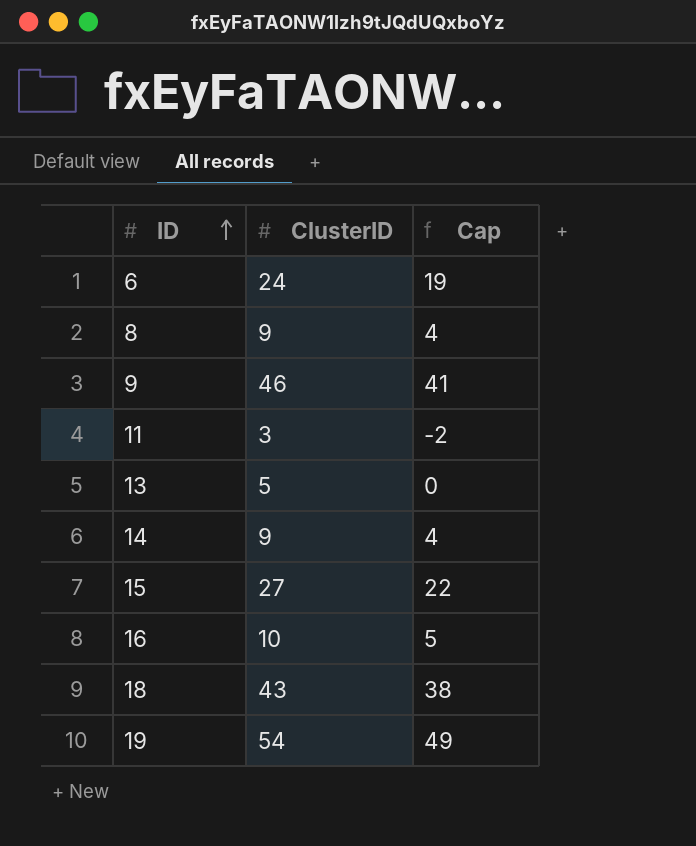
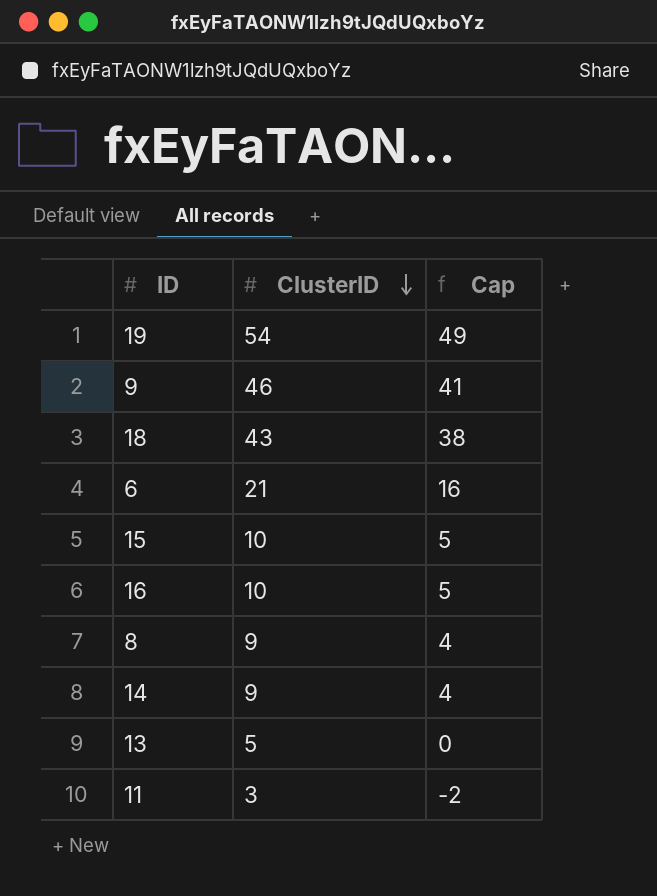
row order: ID ascending -> ClusterID descending
6 | ClusterID: 24 -> 21
6 | Cap: 19 -> 16
15 | ClusterID: 27 -> 10
15 | Cap: 22 -> 5

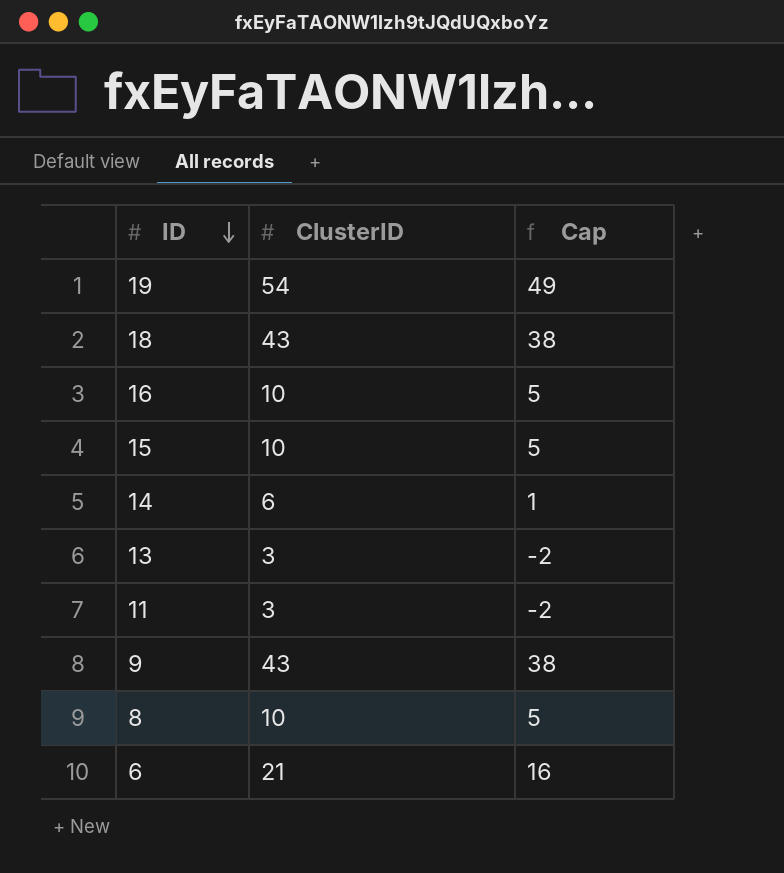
row order: ClusterID descending -> ID descending
14 | ClusterID: 9 -> 6
14 | Cap: 4 -> 1
13 | ClusterID: 5 -> 3
13 | Cap: 0 -> -2
9 | ClusterID: 46 -> 43
9 | Cap: 41 -> 38
8 | ClusterID: 9 -> 10
8 | Cap: 4 -> 5

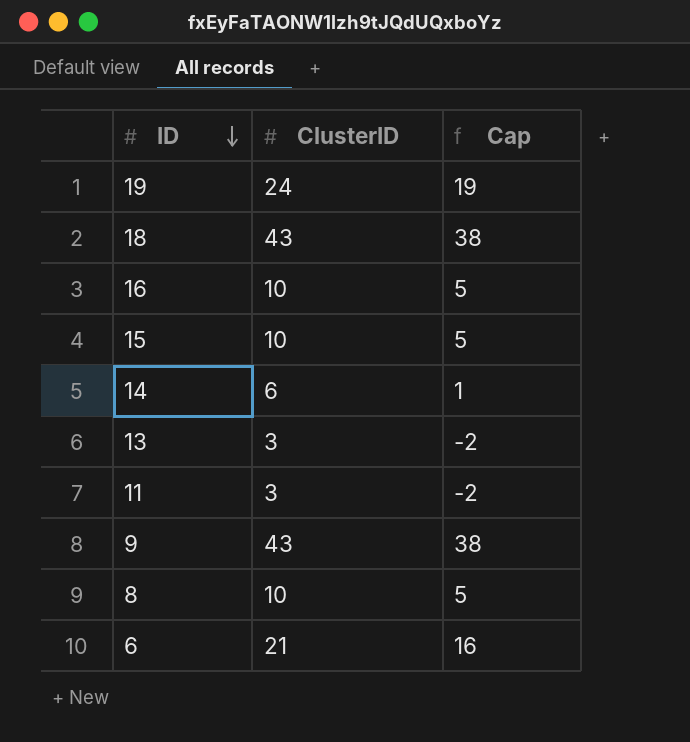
19 | ClusterID: 54 -> 24
19 | Cap: 49 -> 19

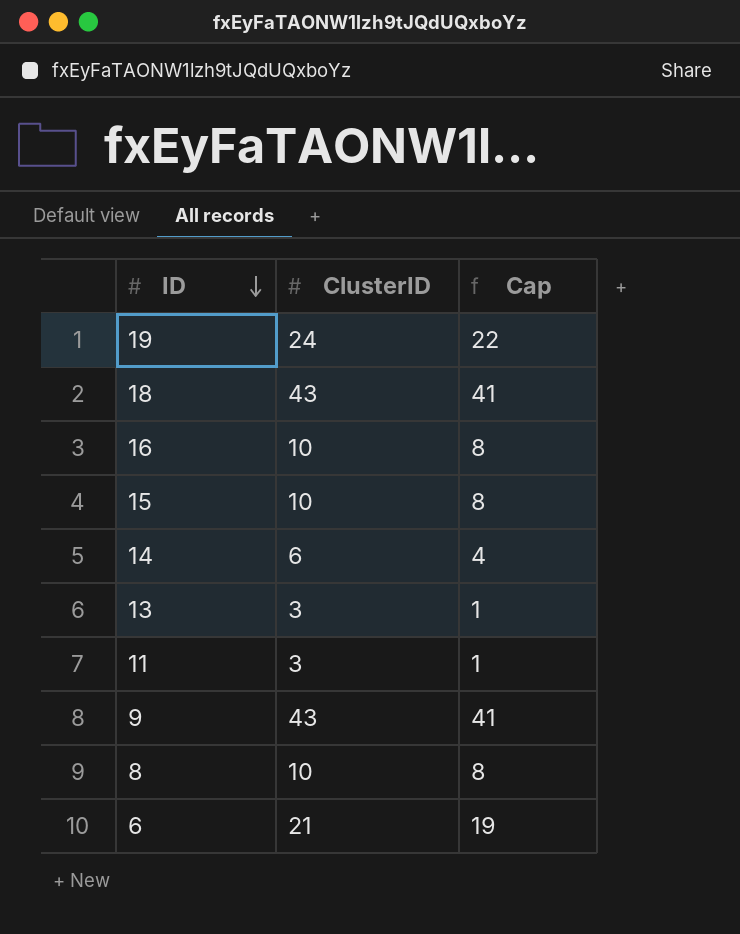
column Cap | formula: [ClusterID] - 5 -> [ClusterID] - 2

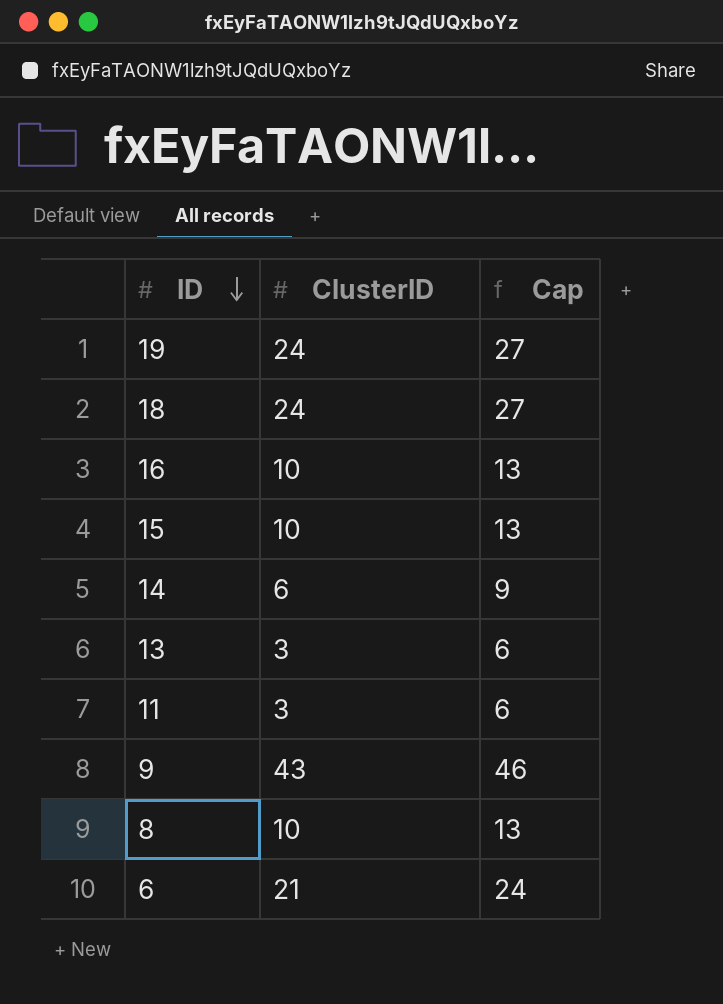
column Cap | formula: [ClusterID] - 2 -> [ClusterID] + 3
18 | ClusterID: 43 -> 24

